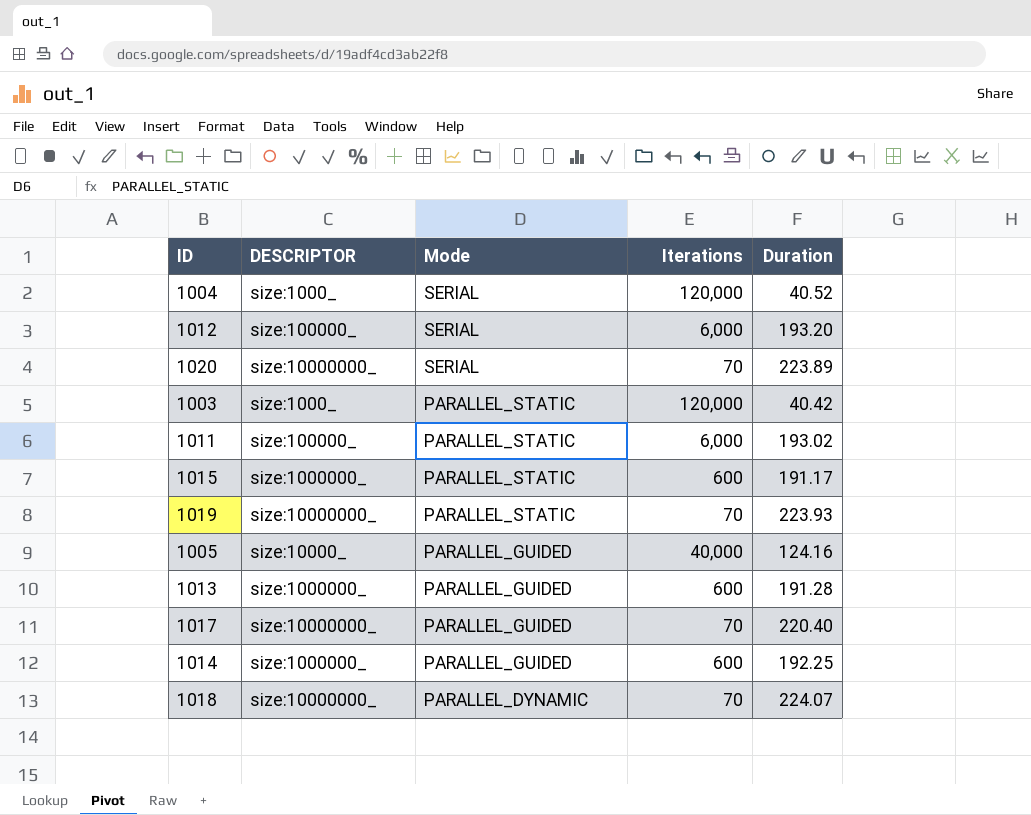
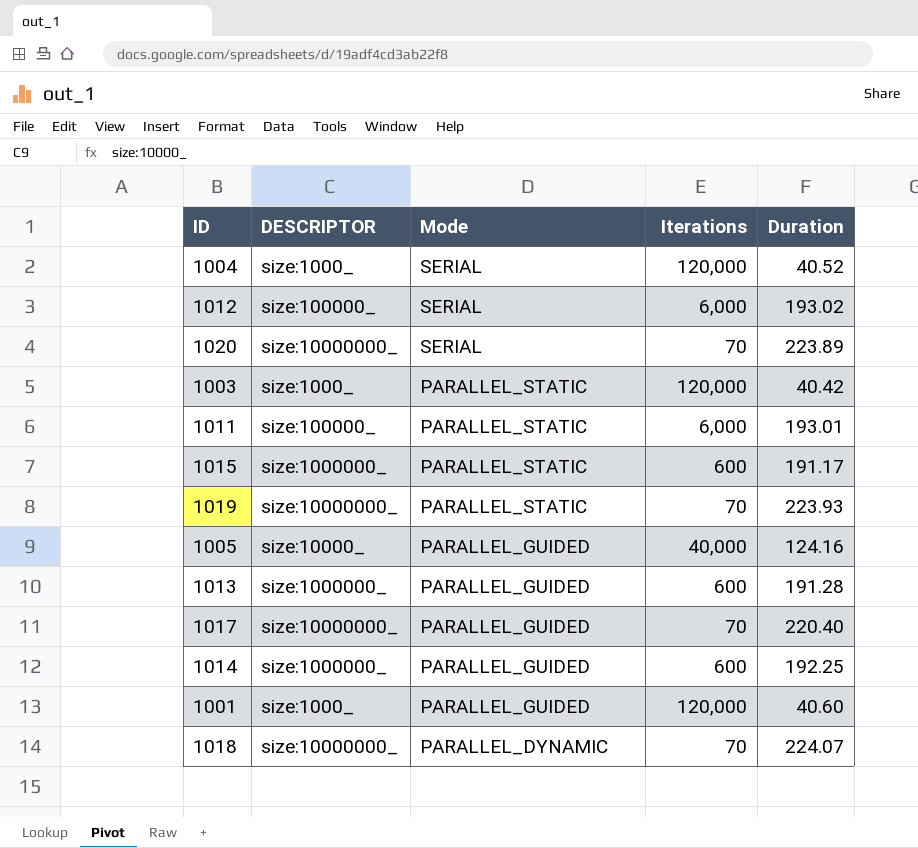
1012 | Duration: 193.20 -> 193.02
1011 | Duration: 193.02 -> 193.01
row 1001: none -> size:1000_ | PARALLEL_GUIDED | 120,000 | 40.60

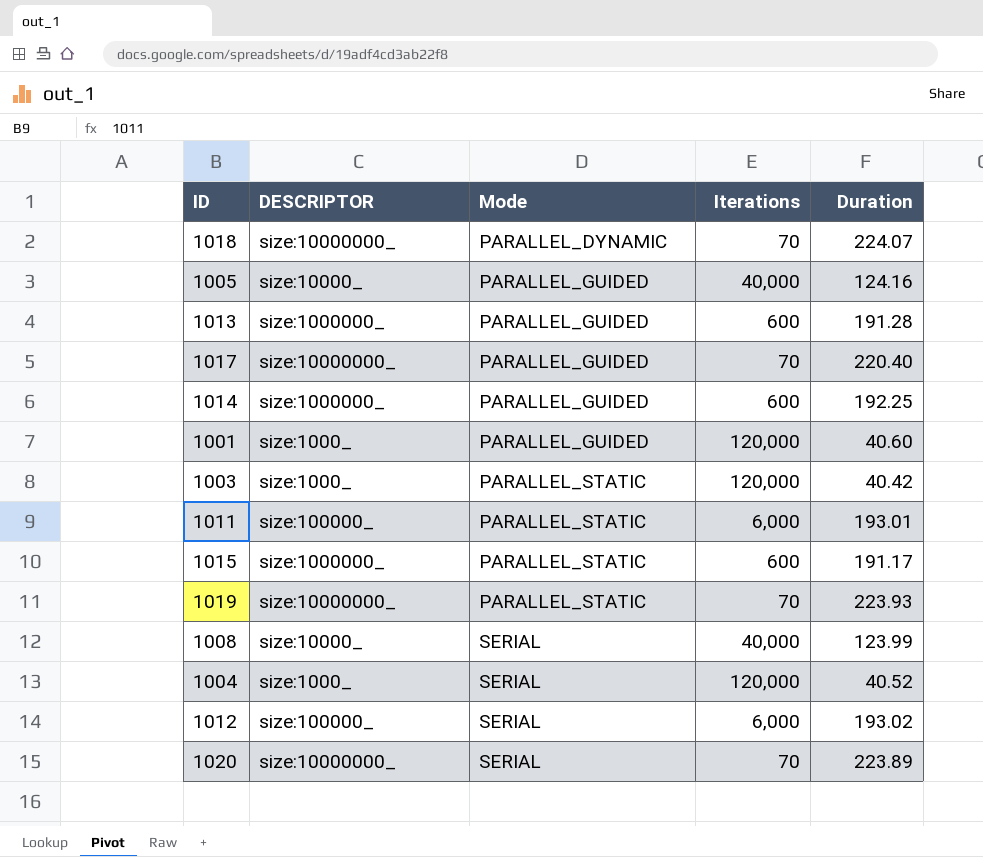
row order: Mode descending -> Mode ascending
row 1008: none -> size:10000_ | SERIAL | 40,000 | 123.99

